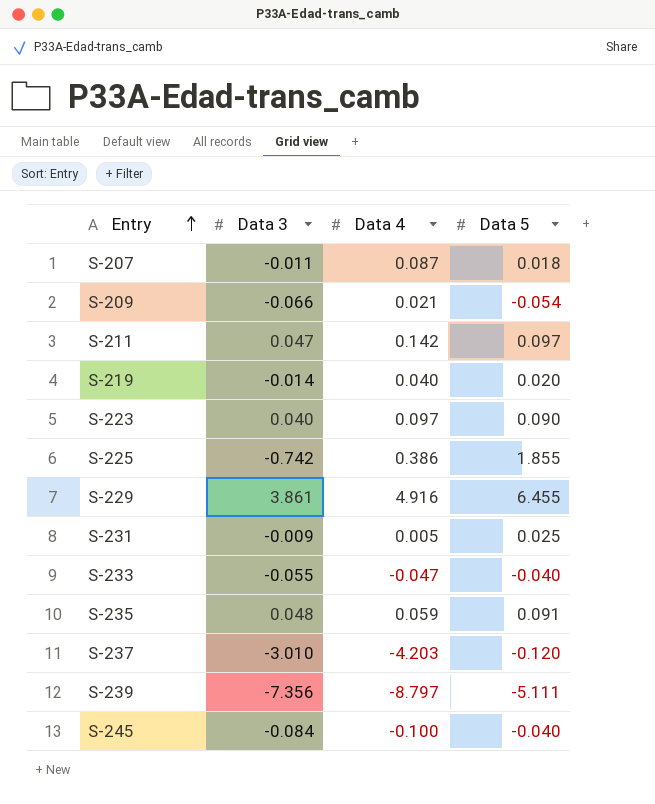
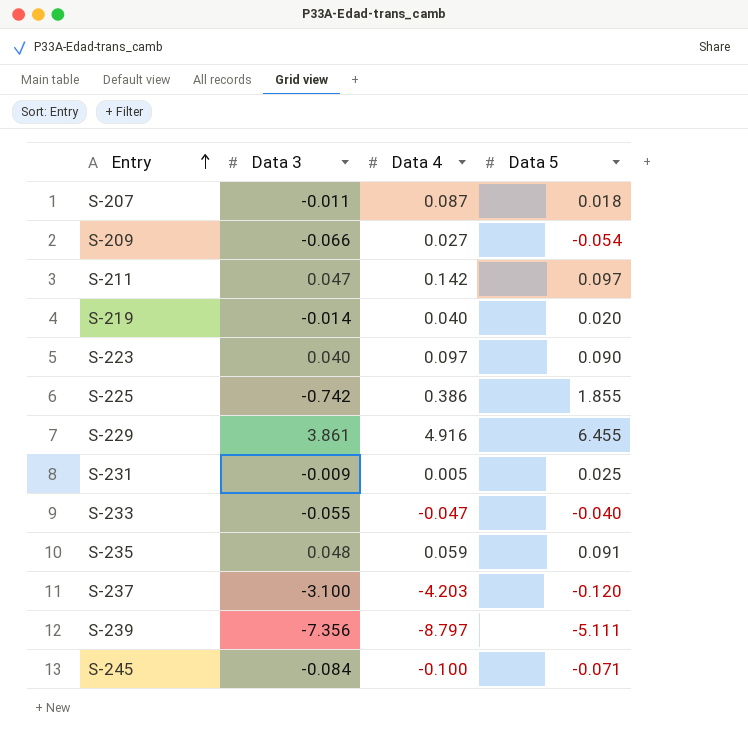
S-209 | Data 4: 0.021 -> 0.027
S-237 | Data 3: -3.010 -> -3.100
S-245 | Data 5: -0.040 -> -0.071

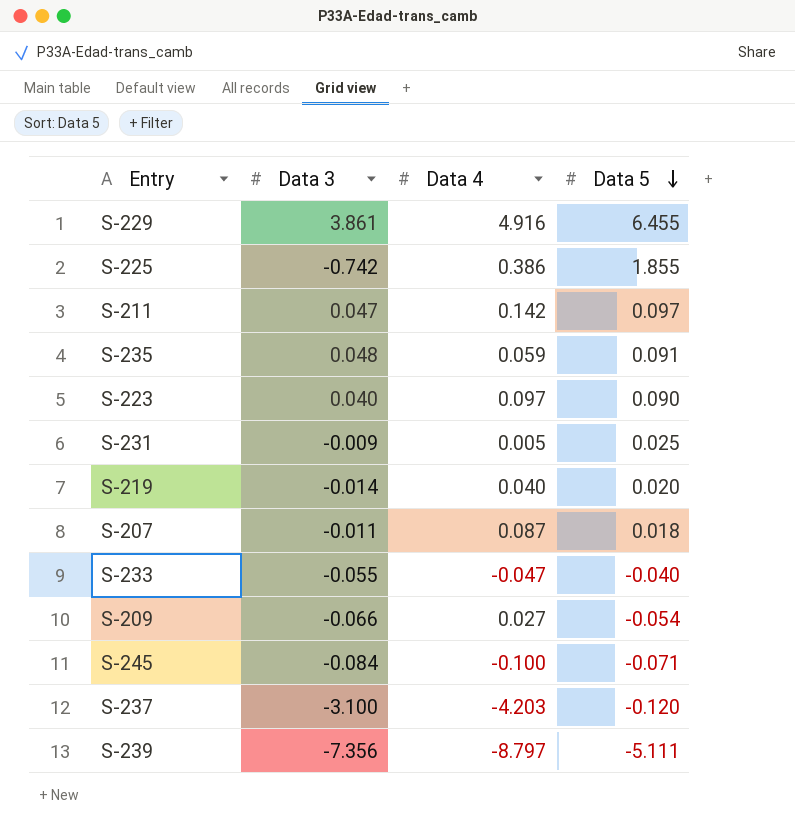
row order: Entry ascending -> Data 5 descending

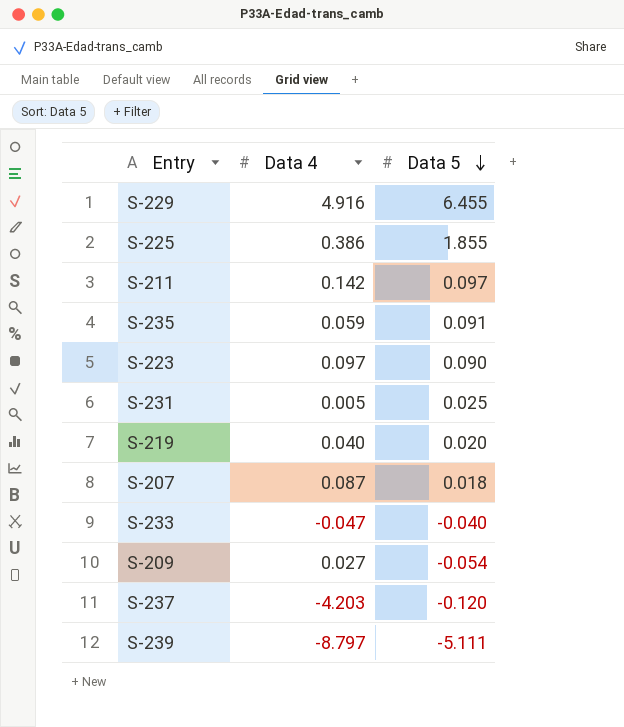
column Data 3 | position: 2 -> none
row S-245: -0.084 | -0.100 | -0.071 -> none

